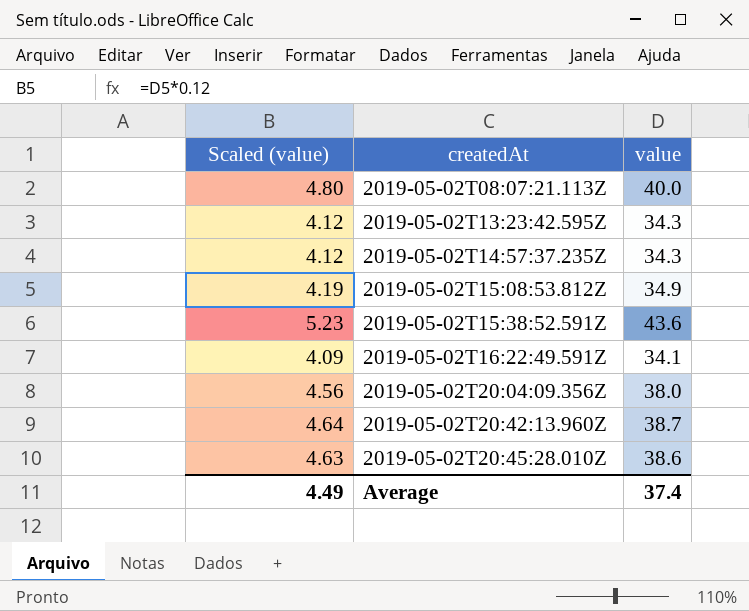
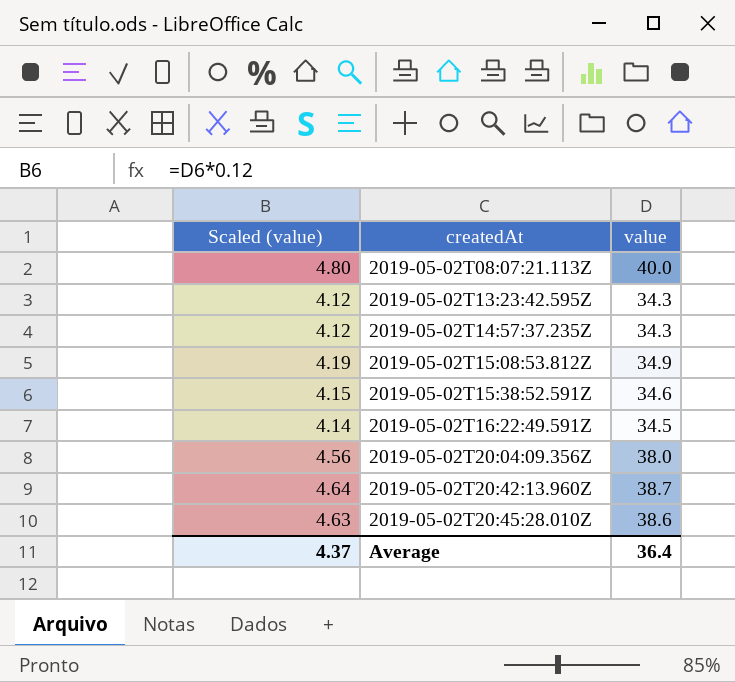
2019-05-02T15:38:52.591Z | Scaled (value): 5.23 -> 4.15
2019-05-02T15:38:52.591Z | value: 43.6 -> 34.6
2019-05-02T16:22:49.591Z | Scaled (value): 4.09 -> 4.14
2019-05-02T16:22:49.591Z | value: 34.1 -> 34.5
Average | Scaled (value): 4.49 -> 4.37
Average | value: 37.4 -> 36.4

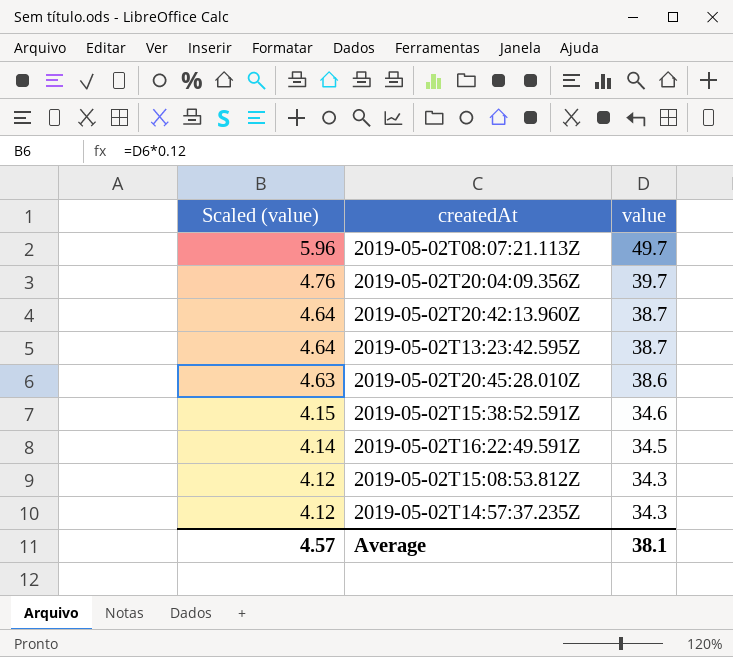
row order: createdAt ascending -> Scaled (value) descending
2019-05-02T08:07:21.113Z | Scaled (value): 4.80 -> 5.96
2019-05-02T08:07:21.113Z | value: 40.0 -> 49.7
2019-05-02T20:04:09.356Z | Scaled (value): 4.56 -> 4.76
2019-05-02T20:04:09.356Z | value: 38.0 -> 39.7
2019-05-02T13:23:42.595Z | Scaled (value): 4.12 -> 4.64
2019-05-02T13:23:42.595Z | value: 34.3 -> 38.7
2019-05-02T15:08:53.812Z | Scaled (value): 4.19 -> 4.12
2019-05-02T15:08:53.812Z | value: 34.9 -> 34.3
Average | Scaled (value): 4.37 -> 4.57
Average | value: 36.4 -> 38.1

